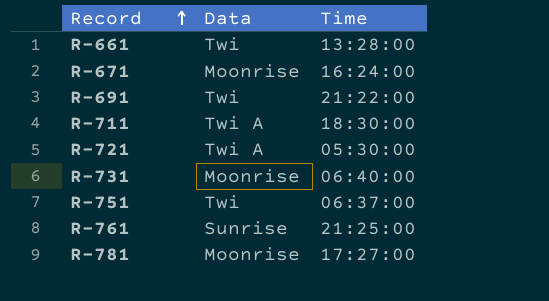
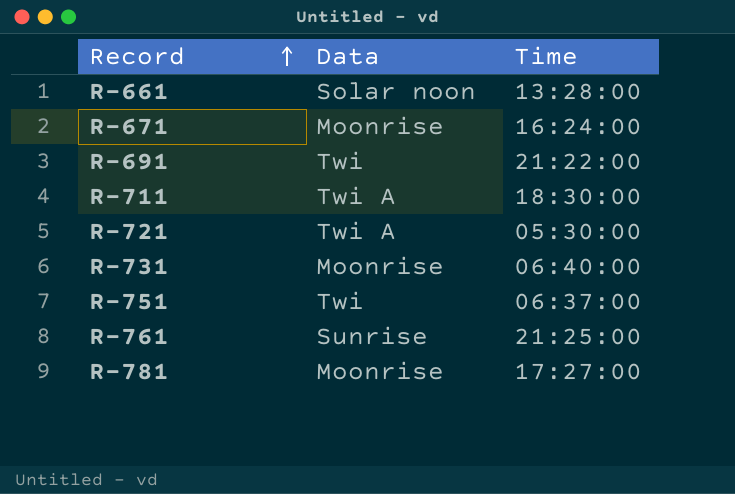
R-661 | Data: Twi -> Solar noon

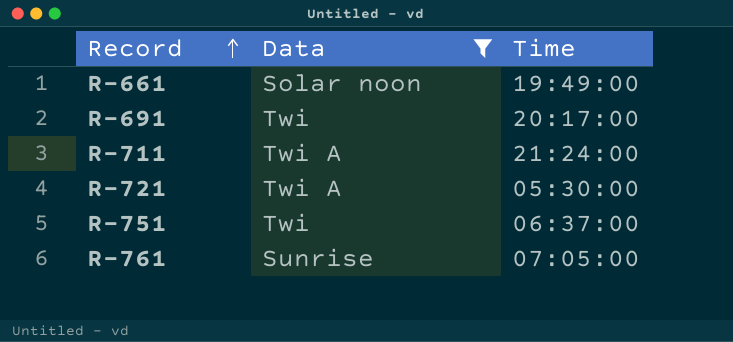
filter: none -> Data != Moonrise
R-661 | Time: 13:28:00 -> 19:49:00
R-691 | Time: 21:22:00 -> 20:17:00
R-711 | Time: 18:30:00 -> 21:24:00
R-761 | Time: 21:25:00 -> 07:05:00

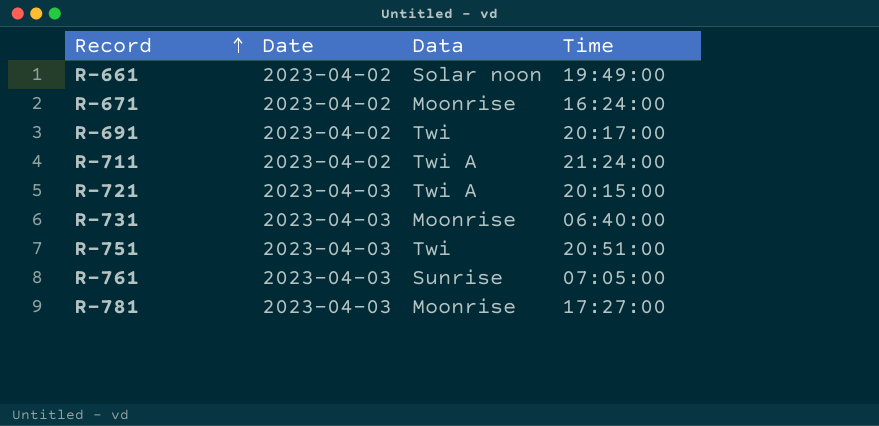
filter: Data != Moonrise -> none
column Date | position: none -> 2
R-721 | Time: 05:30:00 -> 20:15:00
R-751 | Time: 06:37:00 -> 20:51:00

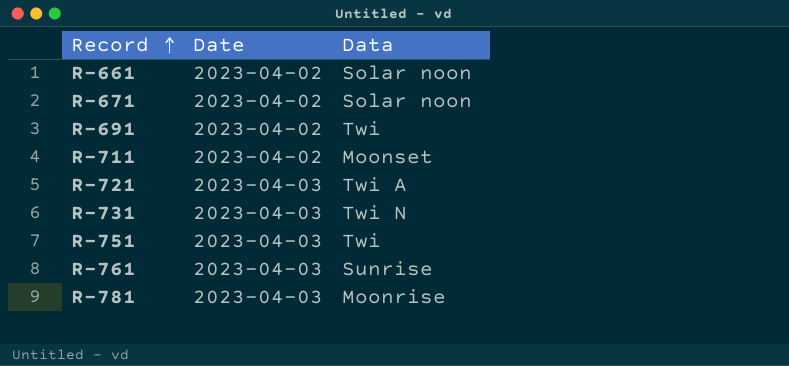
column Time | position: 4 -> none
R-671 | Data: Moonrise -> Solar noon
R-711 | Data: Twi A -> Moonset
R-731 | Data: Moonrise -> Twi N

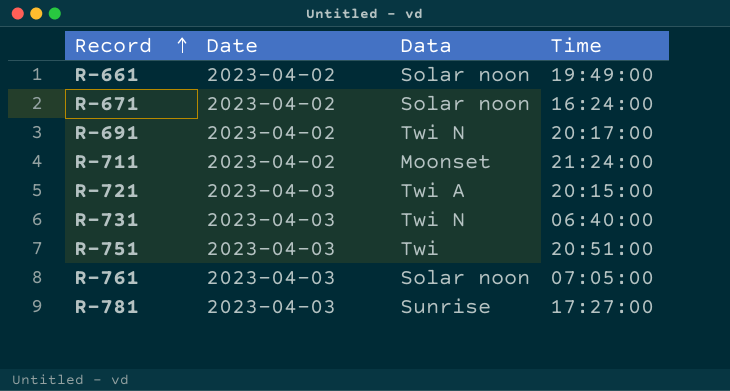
column Time | position: none -> 4
R-691 | Data: Twi -> Twi N
R-761 | Data: Sunrise -> Solar noon
R-781 | Data: Moonrise -> Sunrise

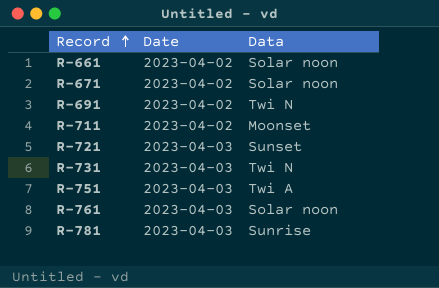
column Time | position: 4 -> none
R-721 | Data: Twi A -> Sunset
R-751 | Data: Twi -> Twi A

